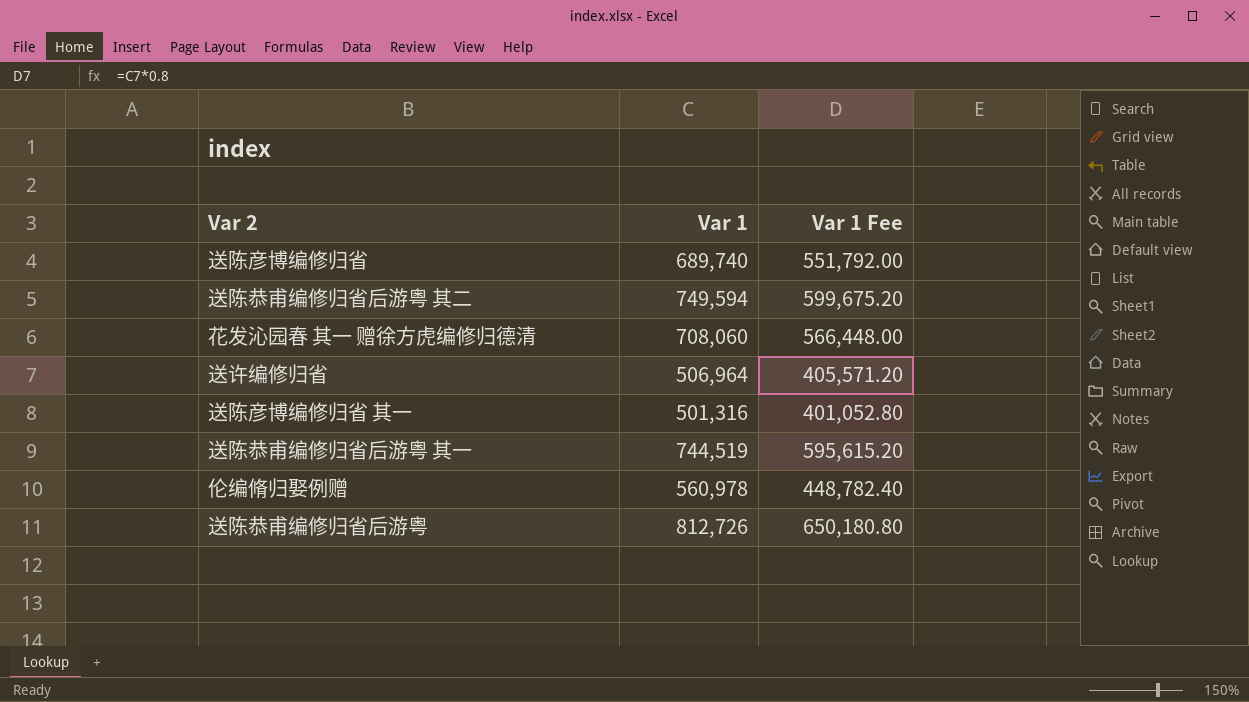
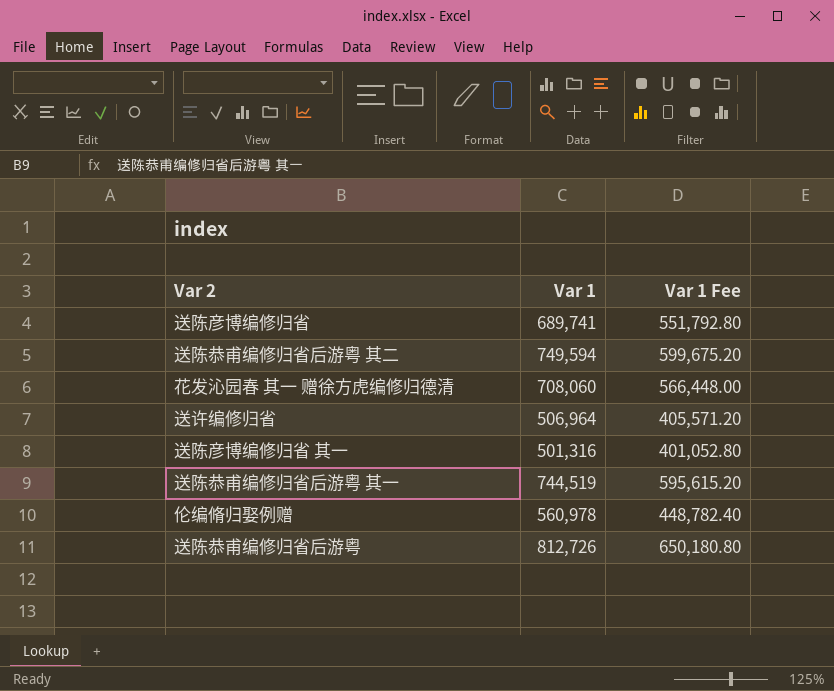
送陈彦博编修归省 | Var 1: 689,740 -> 689,741
送陈彦博编修归省 | Var 1 Fee: 551,792.00 -> 551,792.80

